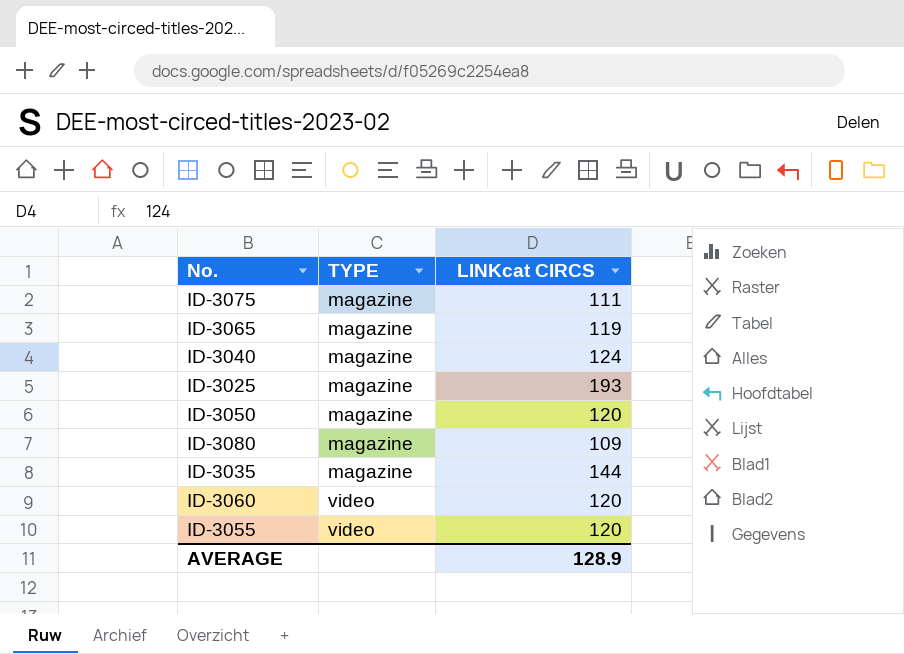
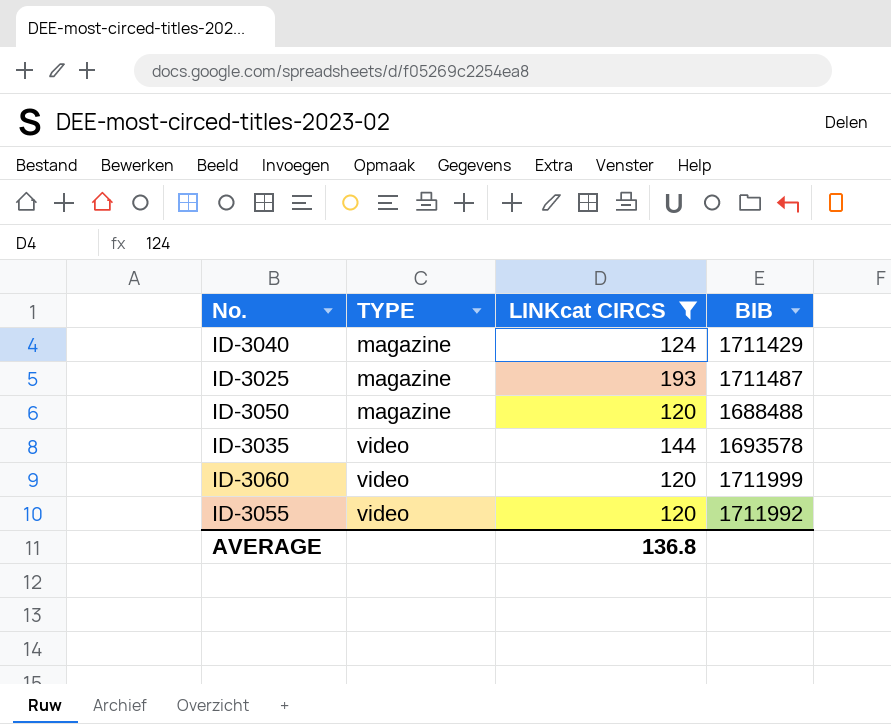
filter: none -> LINKcat CIRCS >= 120
column BIB | position: none -> 4
ID-3035 | TYPE: magazine -> video
AVERAGE | LINKcat CIRCS: 128.9 -> 136.8

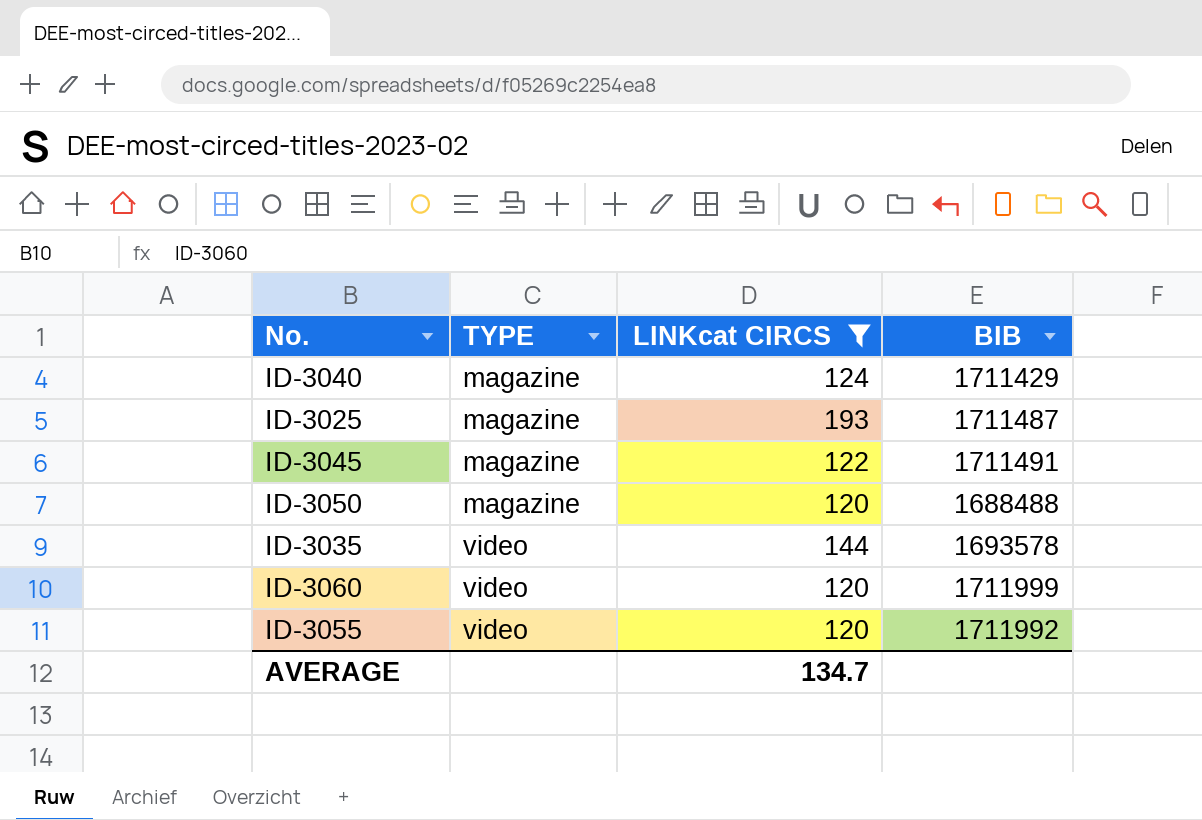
row ID-3045: none -> magazine | 122 | 1711491
AVERAGE | LINKcat CIRCS: 136.8 -> 134.7

